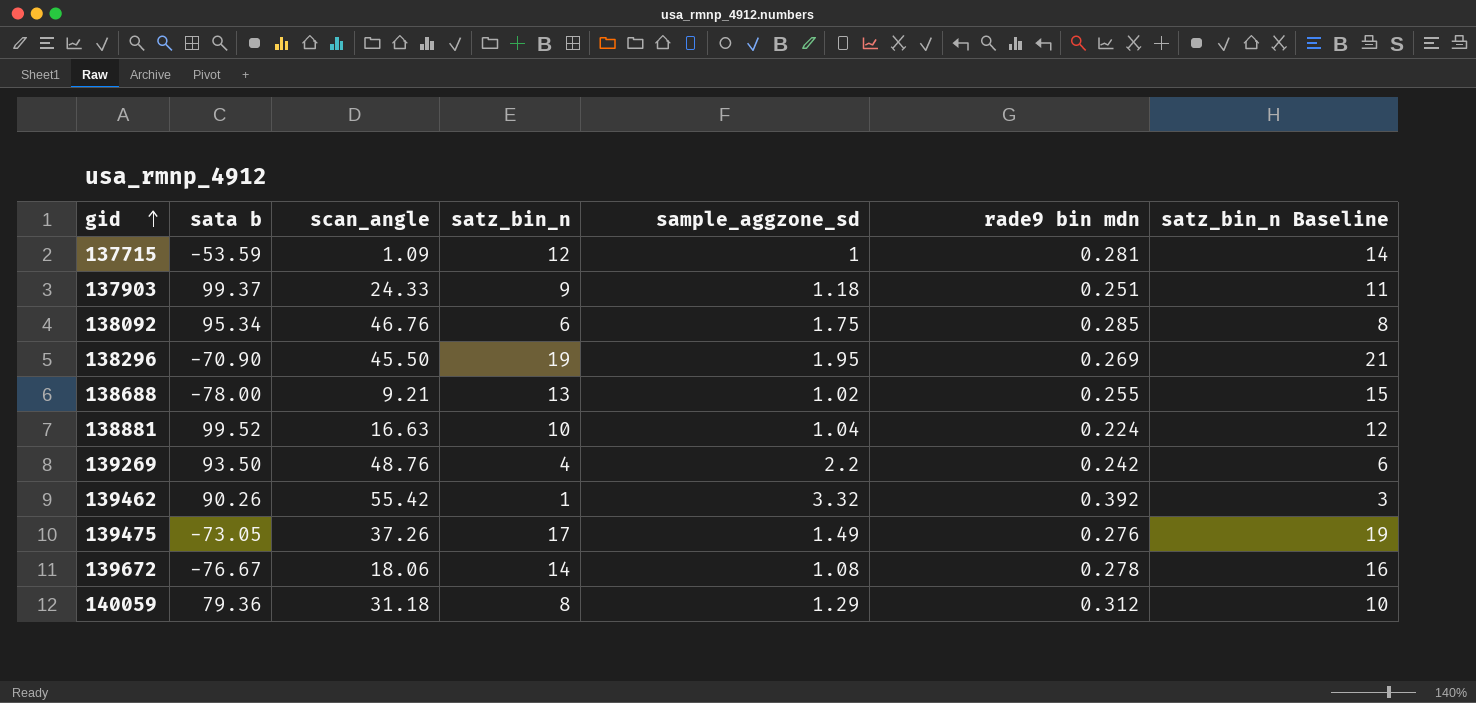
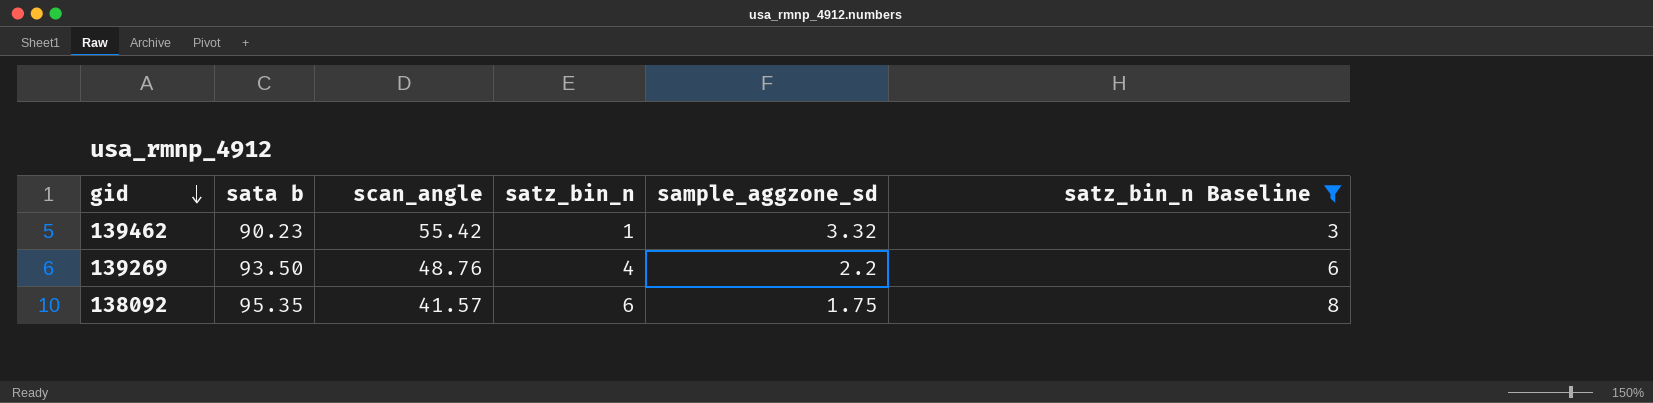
filter: none -> satz_bin_n Baseline <= 8
row order: gid ascending -> gid descending
column rade9 bin mdn | position: 6 -> none
139462 | sata b: 90.26 -> 90.23
138092 | sata b: 95.34 -> 95.35
138092 | scan_angle: 46.76 -> 41.57

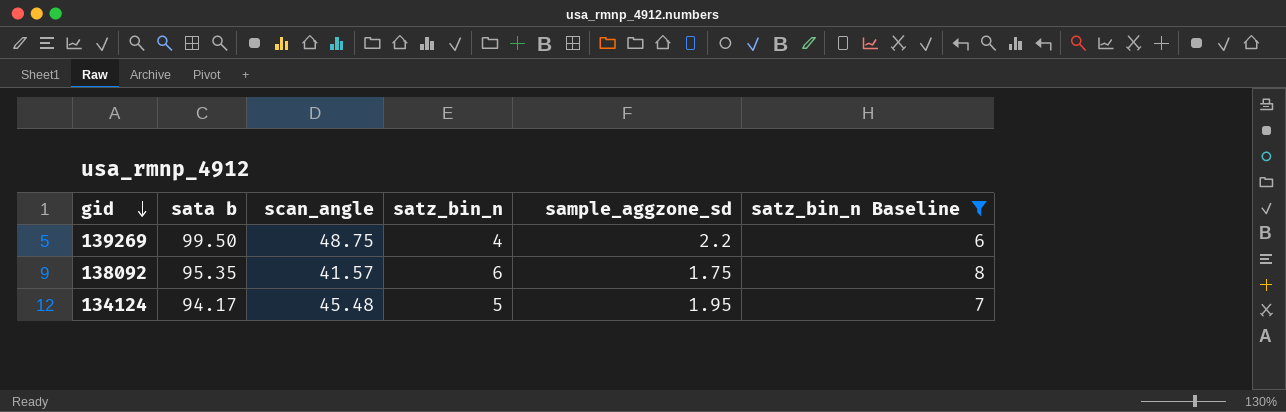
row 139462: 90.23 | 55.42 | 1 | 3.32 | 3 -> none
139269 | sata b: 93.50 -> 99.50
139269 | scan_angle: 48.76 -> 48.75
row 134124: none -> 94.17 | 45.48 | 5 | 1.95 | 7

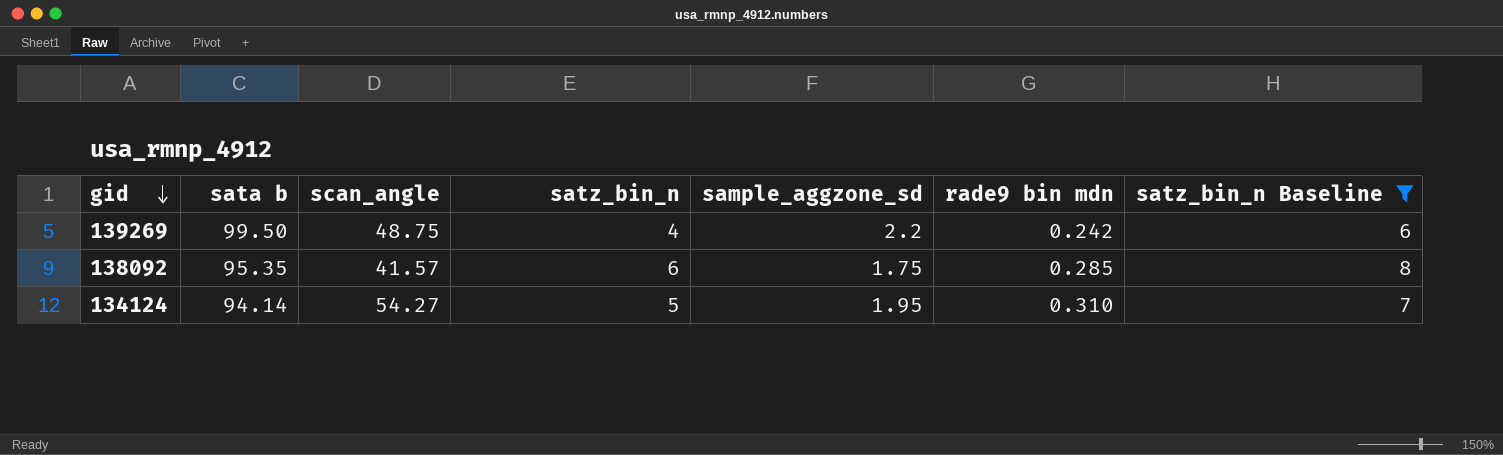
column rade9 bin mdn | position: none -> 6
134124 | sata b: 94.17 -> 94.14
134124 | scan_angle: 45.48 -> 54.27

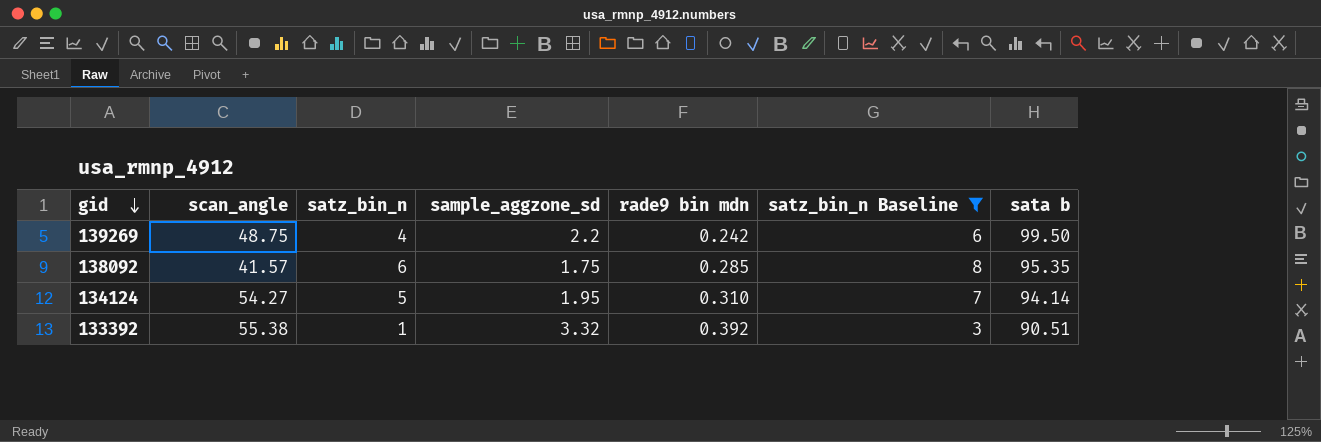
column sata b | position: 2 -> 7
row 133392: none -> 55.38 | 1 | 3.32 | 0.392 | 3 | 90.51

